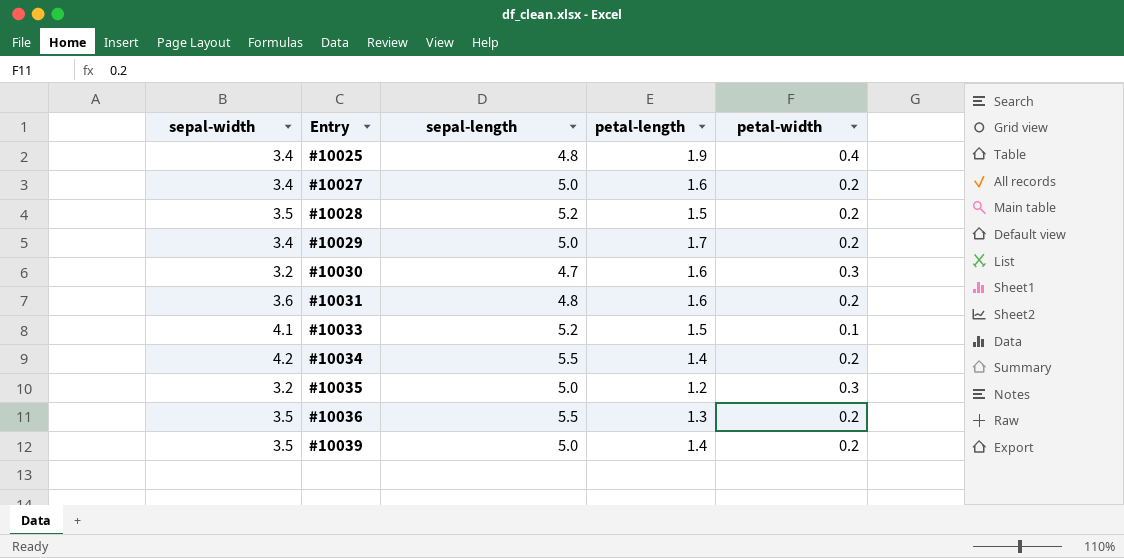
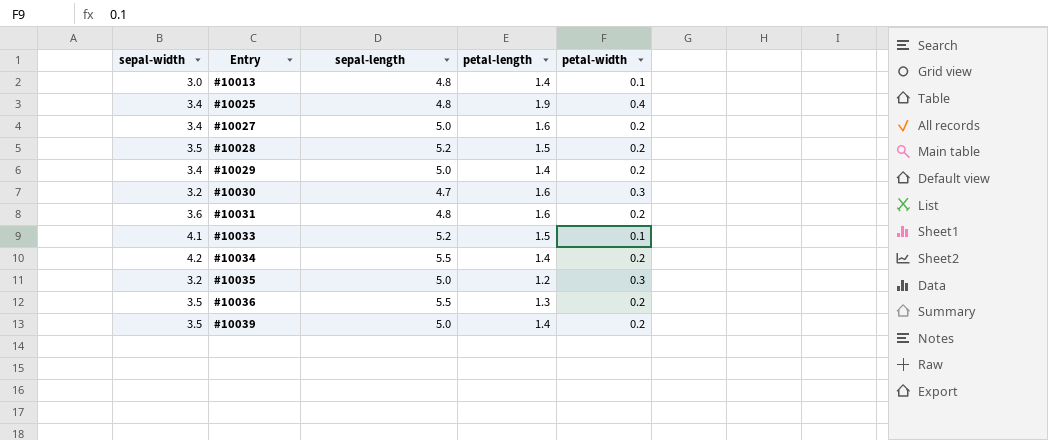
row #10013: none -> 3.0 | 4.8 | 1.4 | 0.1
#10029 | petal-length: 1.7 -> 1.4

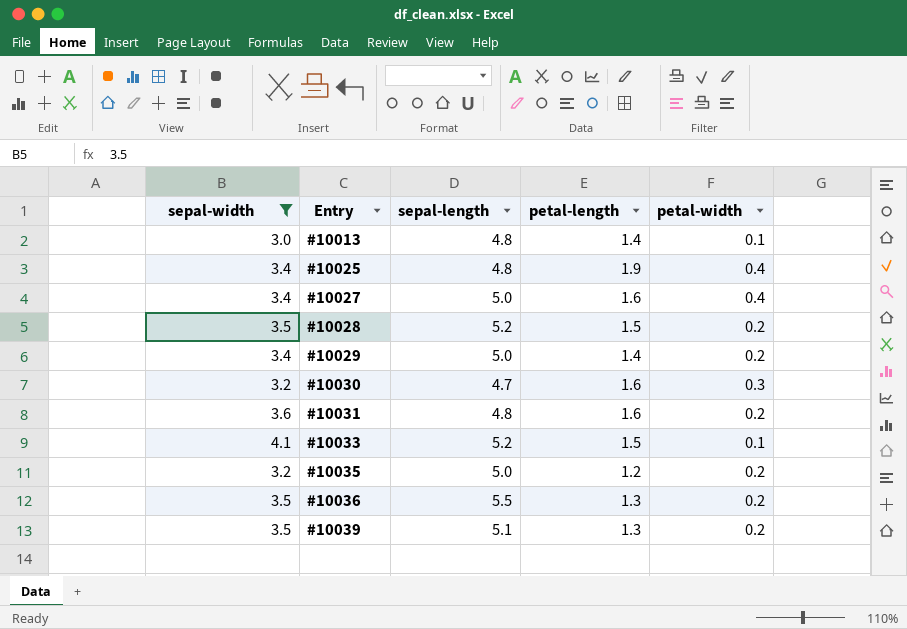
filter: none -> sepal-width != 4.2
#10027 | petal-width: 0.2 -> 0.4
#10035 | petal-width: 0.3 -> 0.2
#10039 | sepal-length: 5.0 -> 5.1
#10039 | petal-length: 1.4 -> 1.3

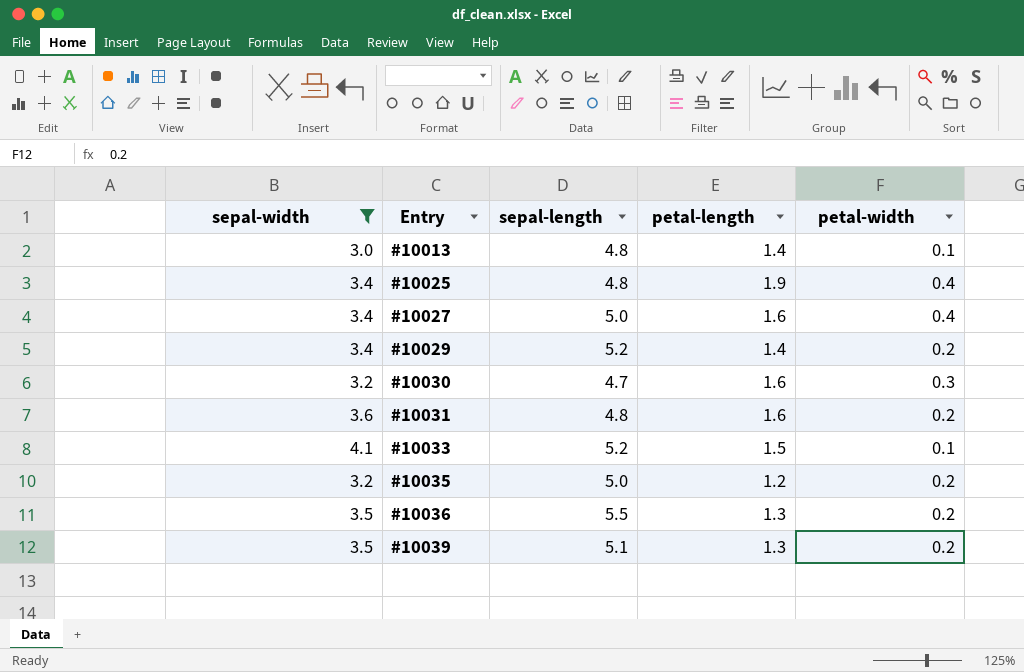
row #10028: 3.5 | 5.2 | 1.5 | 0.2 -> none
#10029 | sepal-length: 5.0 -> 5.2

